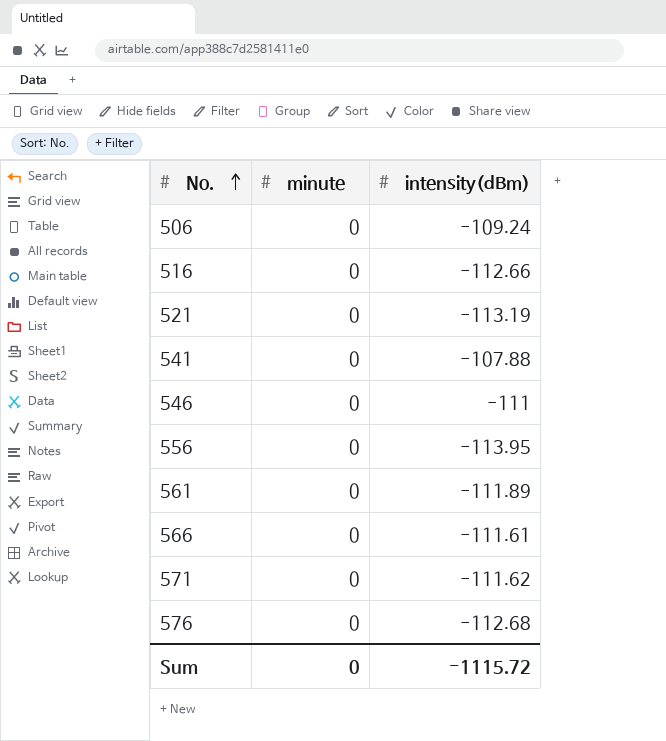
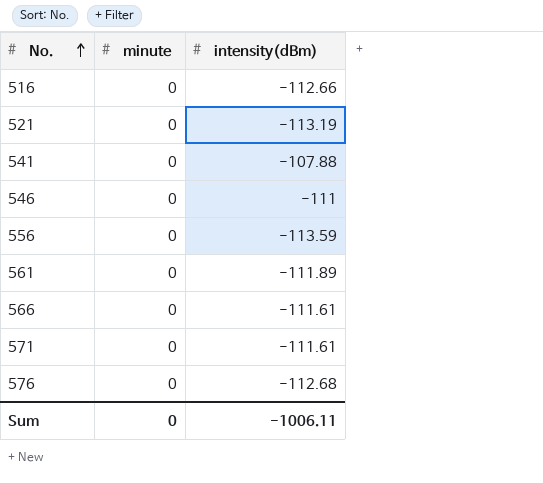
row 506: 0 | -109.24 -> none
556 | intensity(dBm): -113.95 -> -113.59
571 | intensity(dBm): -111.62 -> -111.61
Sum | intensity(dBm): -1115.72 -> -1006.11

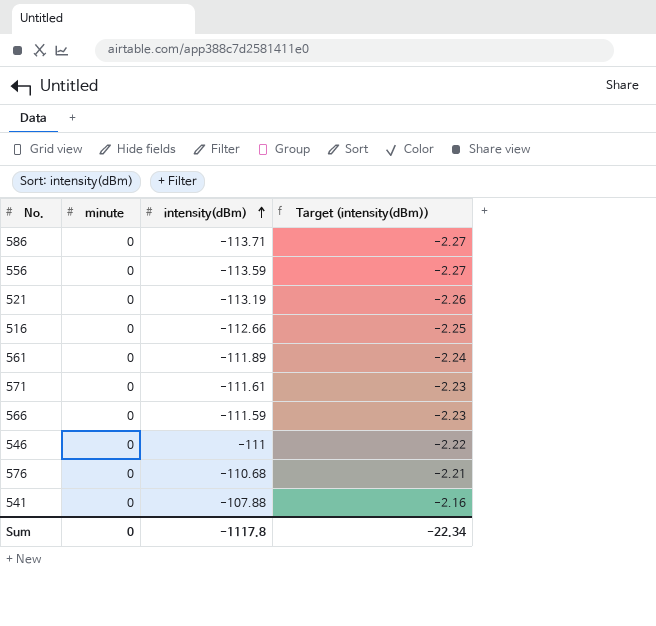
row order: No. ascending -> intensity(dBm) ascending
column Target (intensity(dBm)) | formula: none -> [intensity(dBm)] * 0.02
row 586: none -> 0 | -113.71 | -2.27
566 | intensity(dBm): -111.61 -> -111.59
576 | intensity(dBm): -112.68 -> -110.68
Sum | intensity(dBm): -1006.11 -> -1117.8

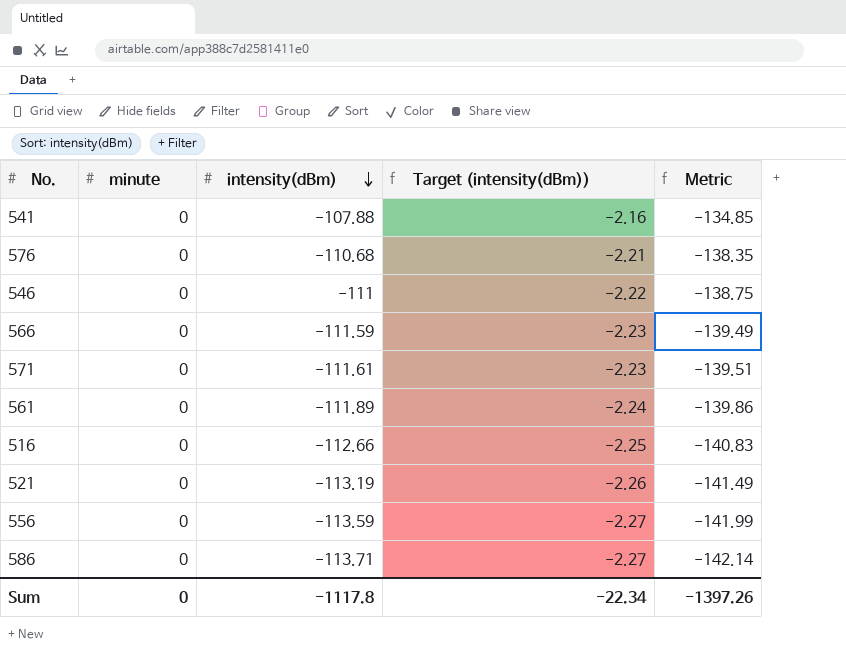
row order: intensity(dBm) ascending -> intensity(dBm) descending
column Metric | formula: none -> [intensity(dBm)] * 1.25

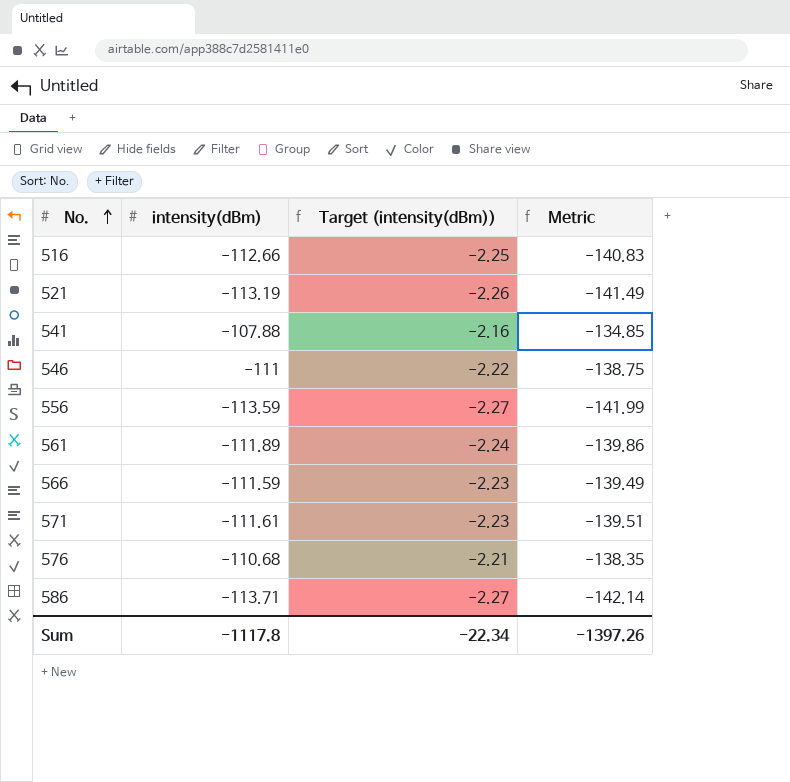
row order: intensity(dBm) descending -> No. ascending
column minute | position: 2 -> none

